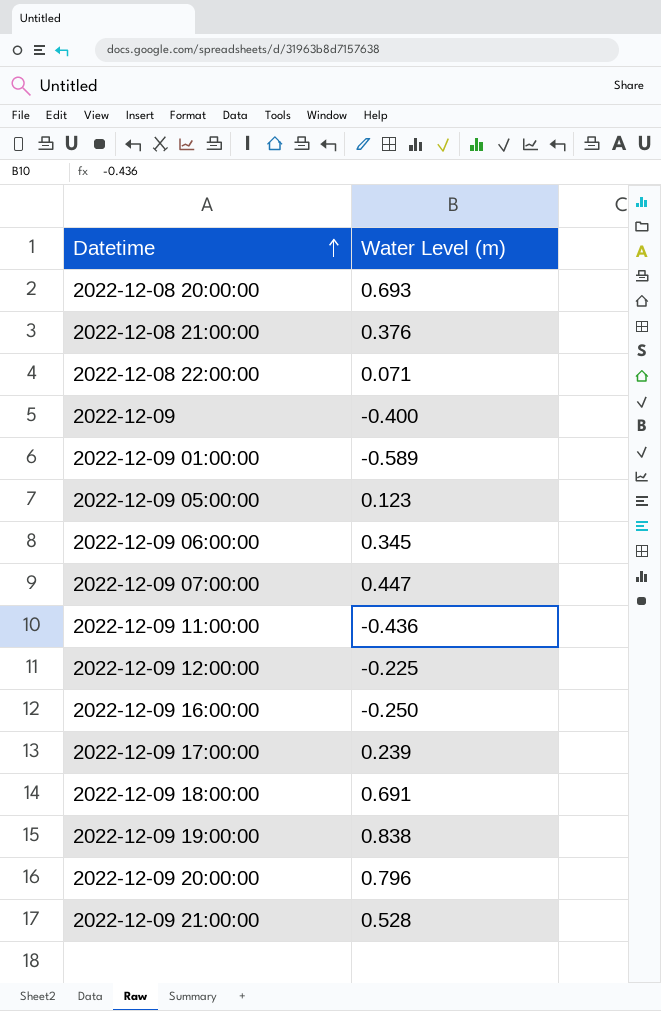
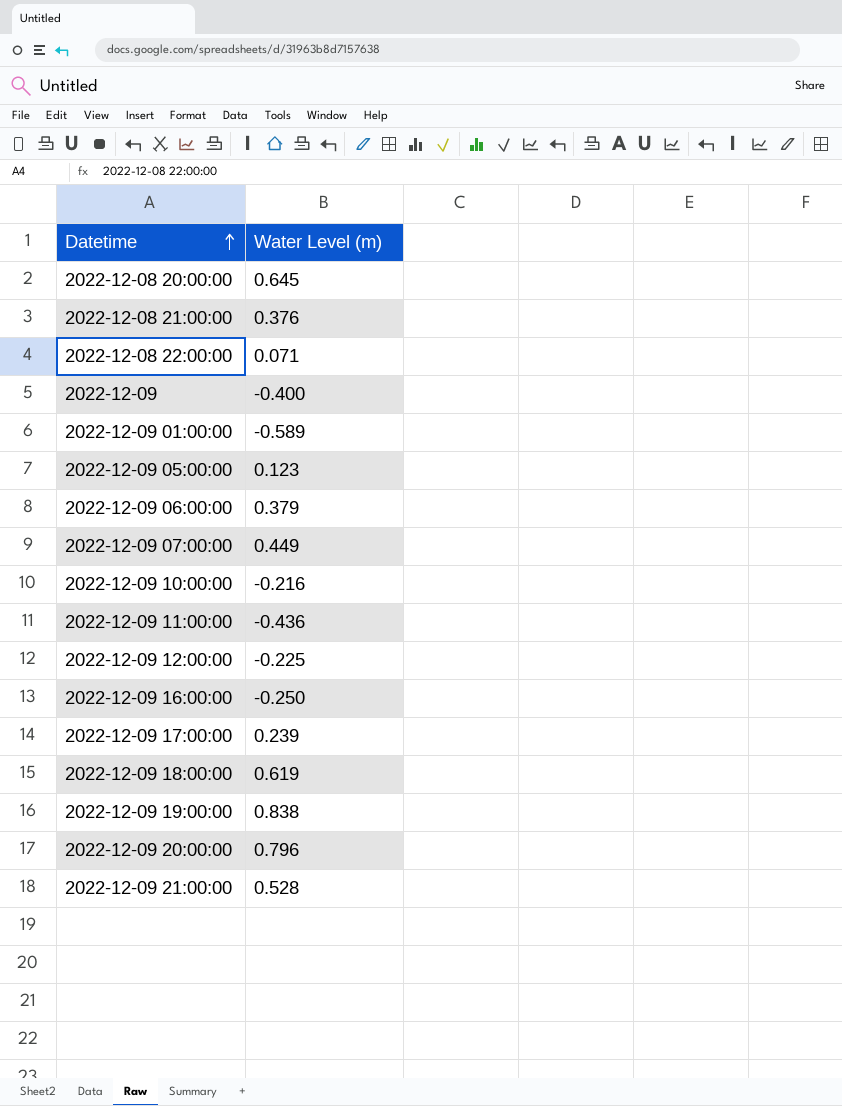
2022-12-08 20:00:00 | Water Level (m): 0.693 -> 0.645
2022-12-09 06:00:00 | Water Level (m): 0.345 -> 0.379
2022-12-09 07:00:00 | Water Level (m): 0.447 -> 0.449
row 2022-12-09 10:00:00: none -> -0.216
2022-12-09 18:00:00 | Water Level (m): 0.691 -> 0.619

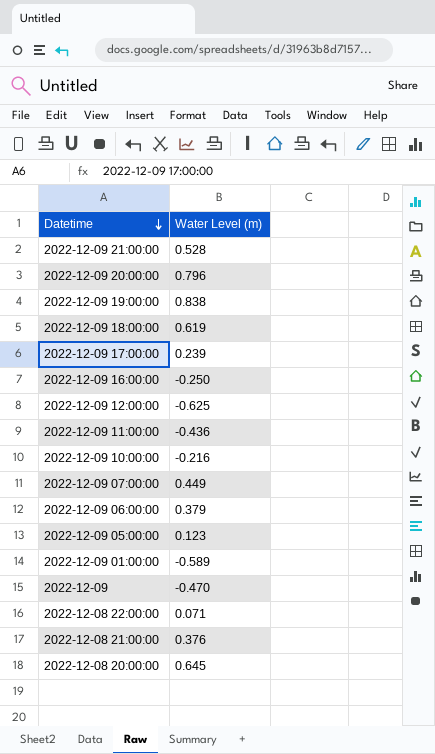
row order: Datetime ascending -> Datetime descending
2022-12-09 12:00:00 | Water Level (m): -0.225 -> -0.625
2022-12-09 | Water Level (m): -0.400 -> -0.470

